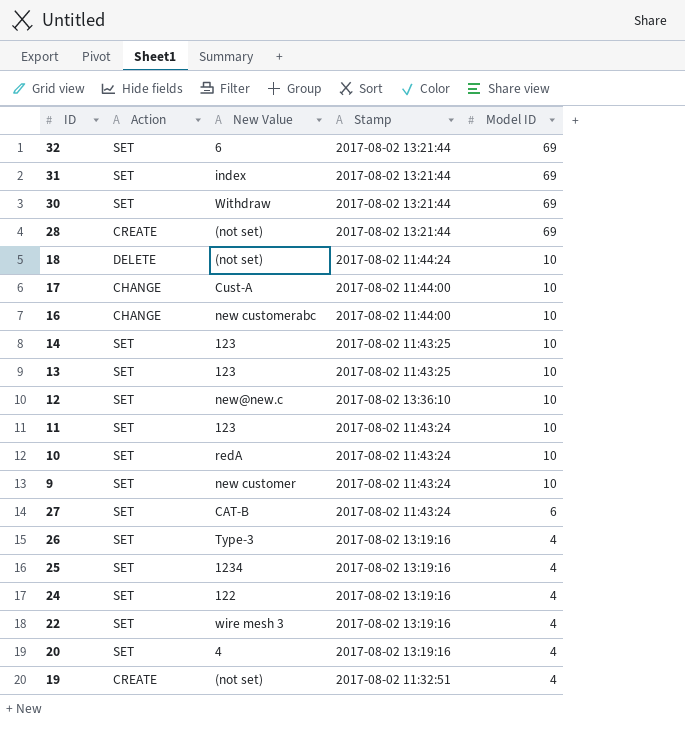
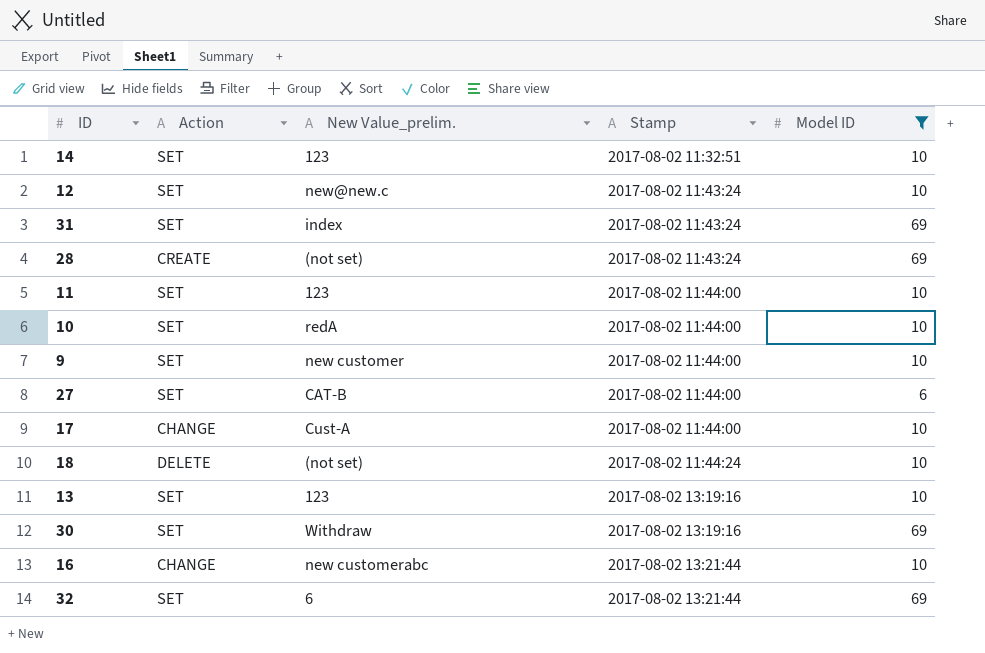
filter: none -> Model ID != 4
row order: Model ID descending -> Stamp ascending
column name: New Value -> New Value_prelim.
14 | Stamp: 2017-08-02 11:43:25 -> 2017-08-02 11:32:51
12 | Stamp: 2017-08-02 13:36:10 -> 2017-08-02 11:43:24
31 | Stamp: 2017-08-02 13:21:44 -> 2017-08-02 11:43:24
28 | Stamp: 2017-08-02 13:21:44 -> 2017-08-02 11:43:24
11 | Stamp: 2017-08-02 11:43:24 -> 2017-08-02 11:44:00
10 | Stamp: 2017-08-02 11:43:24 -> 2017-08-02 11:44:00
9 | Stamp: 2017-08-02 11:43:24 -> 2017-08-02 11:44:00
27 | Stamp: 2017-08-02 11:43:24 -> 2017-08-02 11:44:00
13 | Stamp: 2017-08-02 11:43:25 -> 2017-08-02 13:19:16
30 | Stamp: 2017-08-02 13:21:44 -> 2017-08-02 13:19:16
16 | Stamp: 2017-08-02 11:44:00 -> 2017-08-02 13:21:44

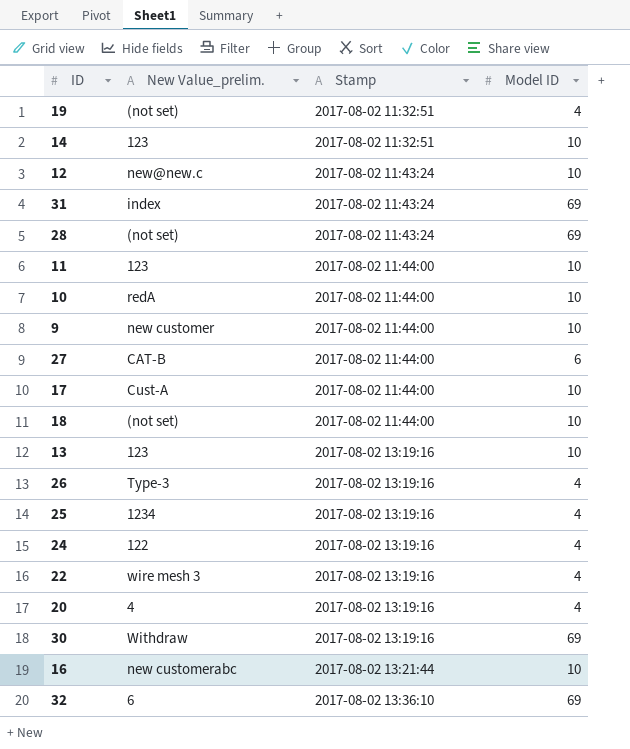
filter: Model ID != 4 -> none
column Action | position: 2 -> none
18 | Stamp: 2017-08-02 11:44:24 -> 2017-08-02 11:44:00
32 | Stamp: 2017-08-02 13:21:44 -> 2017-08-02 13:36:10

